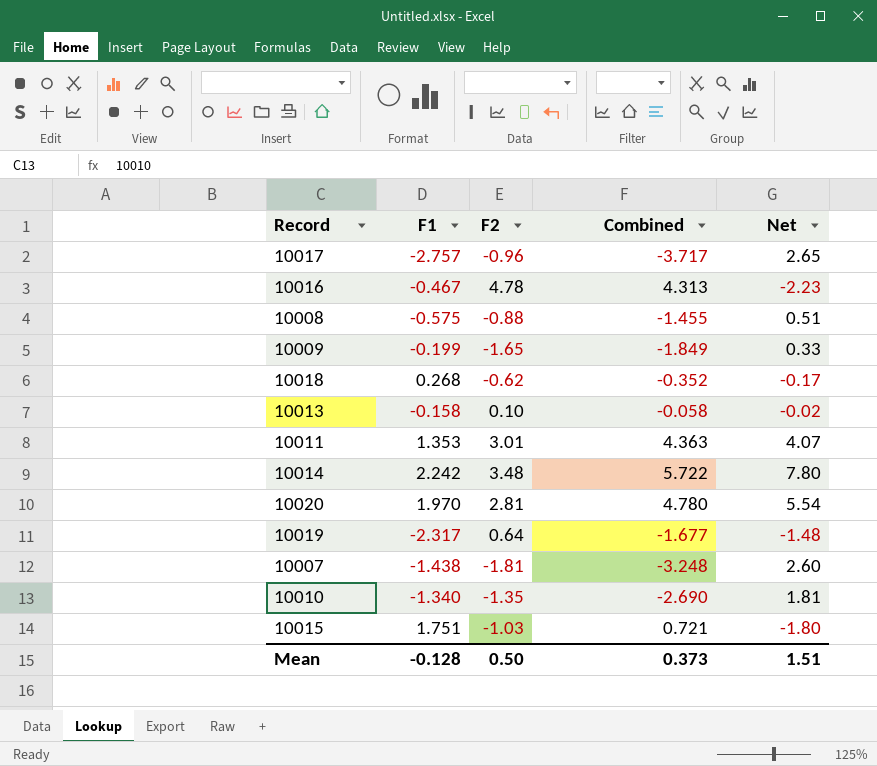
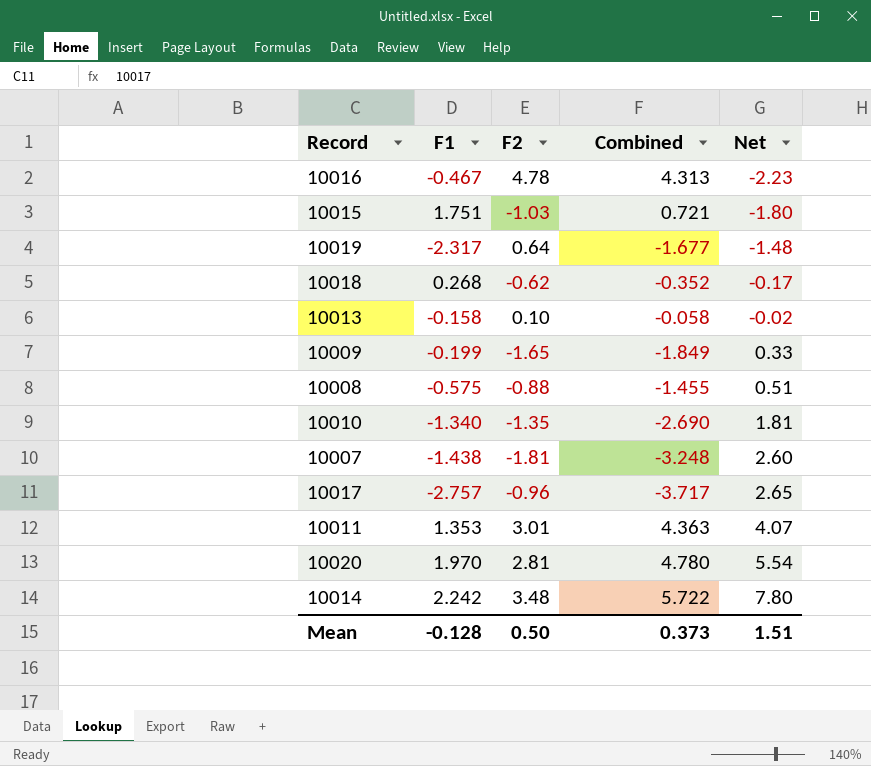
row order: none -> Net ascending

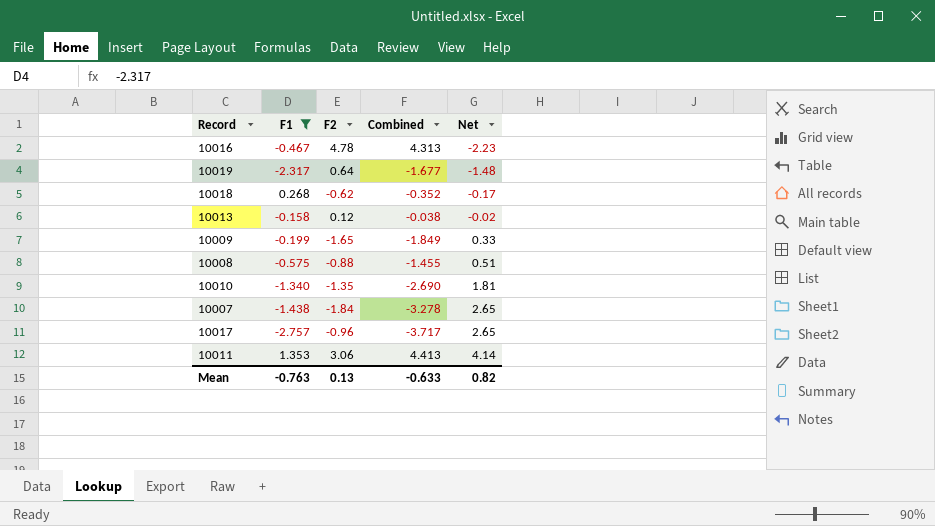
filter: none -> F1 <= 1.353
10013 | F2: 0.10 -> 0.12
10013 | Combined: -0.058 -> -0.038
10007 | F2: -1.81 -> -1.84
10007 | Combined: -3.248 -> -3.278
10007 | Net: 2.60 -> 2.65
10011 | F2: 3.01 -> 3.06
10011 | Combined: 4.363 -> 4.413
10011 | Net: 4.07 -> 4.14
Mean | F1: -0.128 -> -0.763
Mean | F2: 0.50 -> 0.13
Mean | Combined: 0.373 -> -0.633
Mean | Net: 1.51 -> 0.82

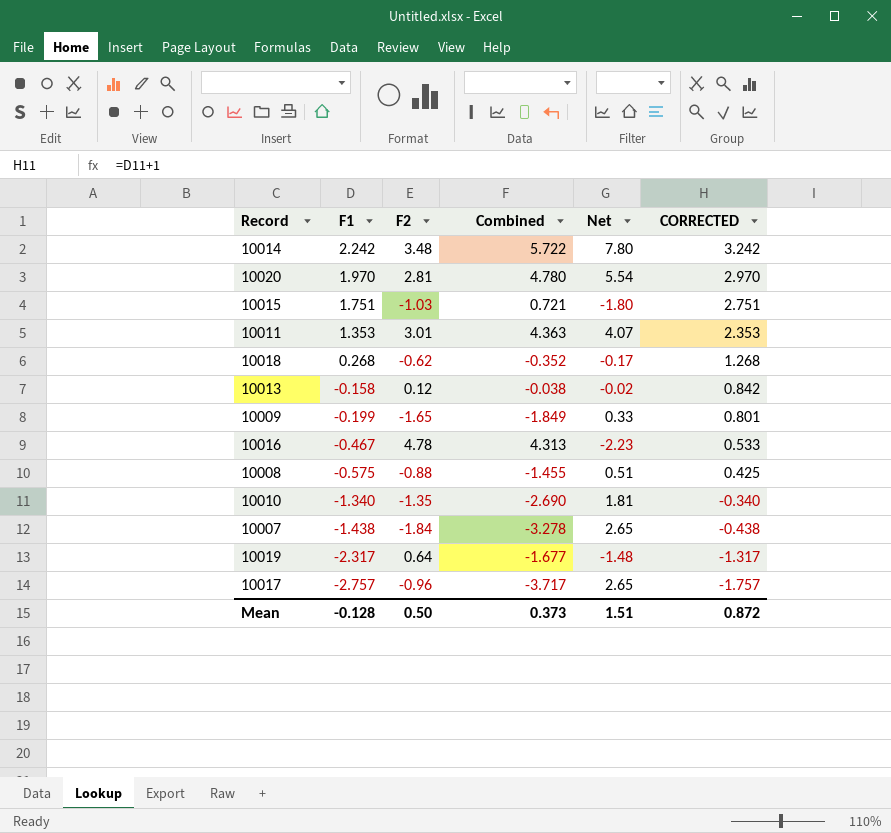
filter: F1 <= 1.353 -> none
row order: Net ascending -> F1 descending
column CORRECTED | formula: none -> [F1] + 1
10011 | F2: 3.06 -> 3.01
10011 | Combined: 4.413 -> 4.363
10011 | Net: 4.14 -> 4.07
Mean | F1: -0.763 -> -0.128
Mean | F2: 0.13 -> 0.50
Mean | Combined: -0.633 -> 0.373
Mean | Net: 0.82 -> 1.51

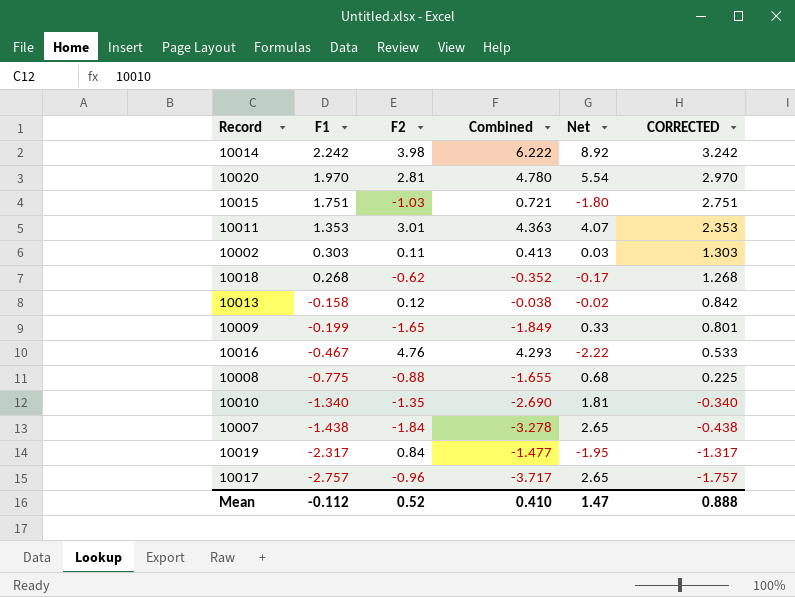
10014 | F2: 3.48 -> 3.98
10014 | Combined: 5.722 -> 6.222
10014 | Net: 7.80 -> 8.92
row 10002: none -> 0.303 | 0.11 | 0.413 | 0.03 | 1.303
10016 | F2: 4.78 -> 4.76
10016 | Combined: 4.313 -> 4.293
10016 | Net: -2.23 -> -2.22
10008 | F1: -0.575 -> -0.775
10008 | Combined: -1.455 -> -1.655
10008 | Net: 0.51 -> 0.68
10008 | CORRECTED: 0.425 -> 0.225
10019 | F2: 0.64 -> 0.84
10019 | Combined: -1.677 -> -1.477
10019 | Net: -1.48 -> -1.95
Mean | F1: -0.128 -> -0.112
Mean | F2: 0.50 -> 0.52
Mean | Combined: 0.373 -> 0.410
Mean | Net: 1.51 -> 1.47
Mean | CORRECTED: 0.872 -> 0.888

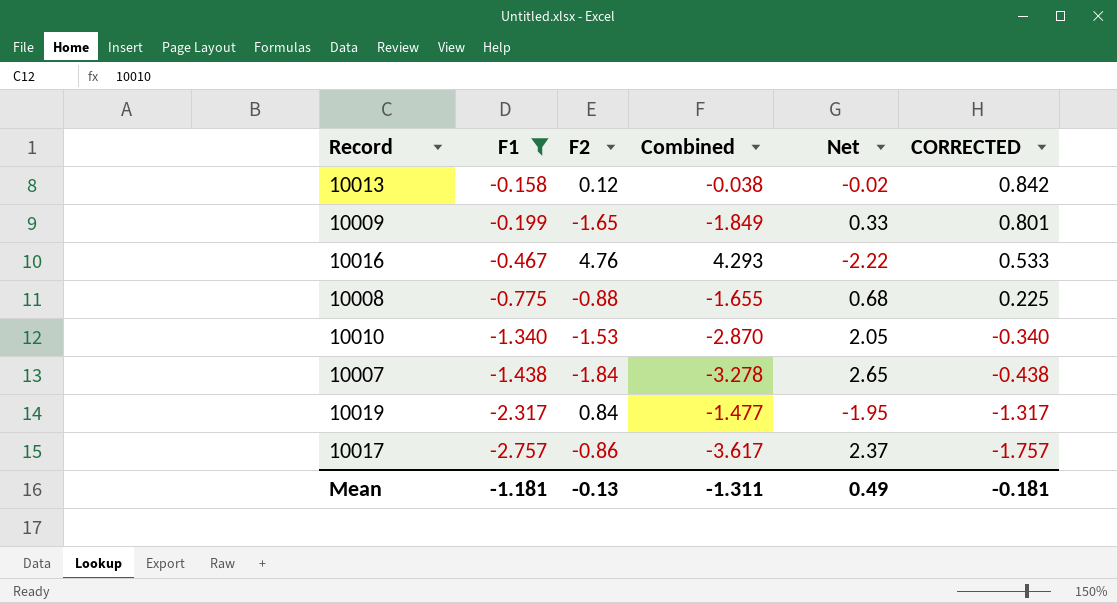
filter: none -> F1 <= -0.158
10010 | F2: -1.35 -> -1.53
10010 | Combined: -2.690 -> -2.870
10010 | Net: 1.81 -> 2.05
10017 | F2: -0.96 -> -0.86
10017 | Combined: -3.717 -> -3.617
10017 | Net: 2.65 -> 2.37
Mean | F1: -0.112 -> -1.181
Mean | F2: 0.52 -> -0.13
Mean | Combined: 0.410 -> -1.311
Mean | Net: 1.47 -> 0.49
Mean | CORRECTED: 0.888 -> -0.181

